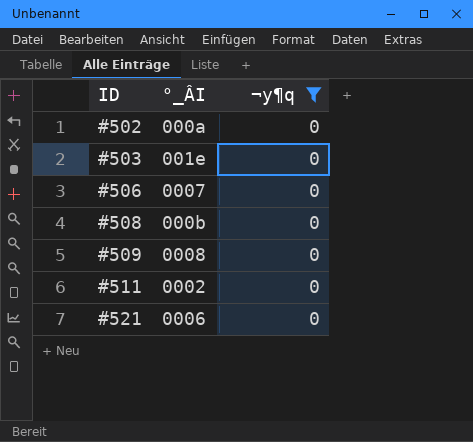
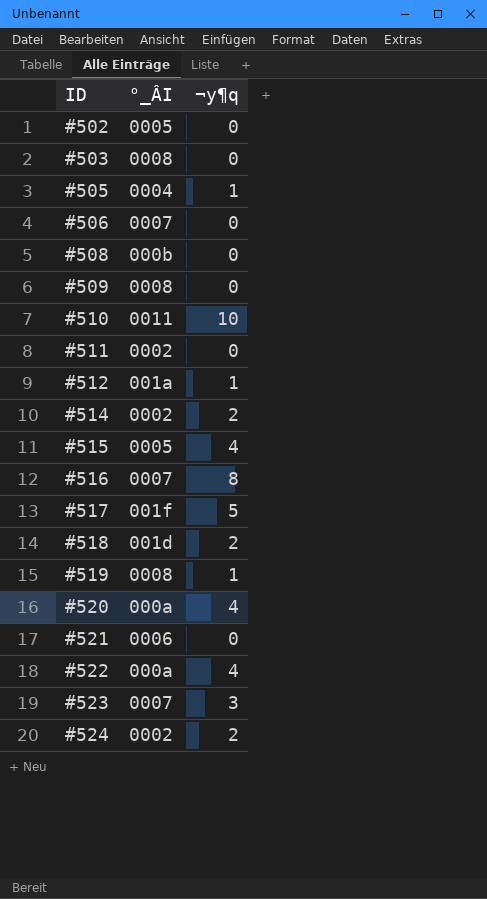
filter: ¬y¶q = 0 -> none
#502 | °_ÂI: 000a -> 0005
#503 | °_ÂI: 001e -> 0008

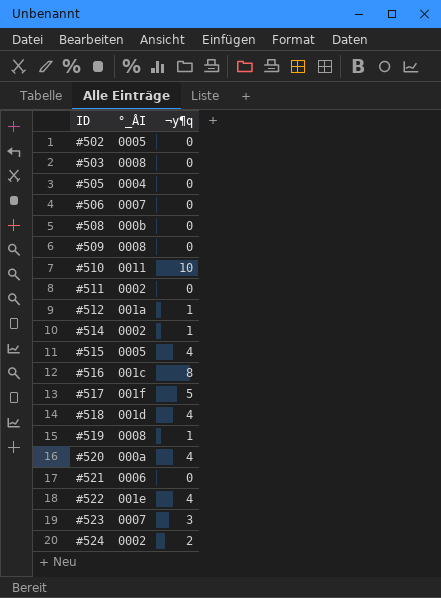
#505 | ¬y¶q: 1 -> 0
#514 | ¬y¶q: 2 -> 1
#516 | °_ÂI: 0007 -> 001c
#518 | ¬y¶q: 2 -> 4
#522 | °_ÂI: 000a -> 001e

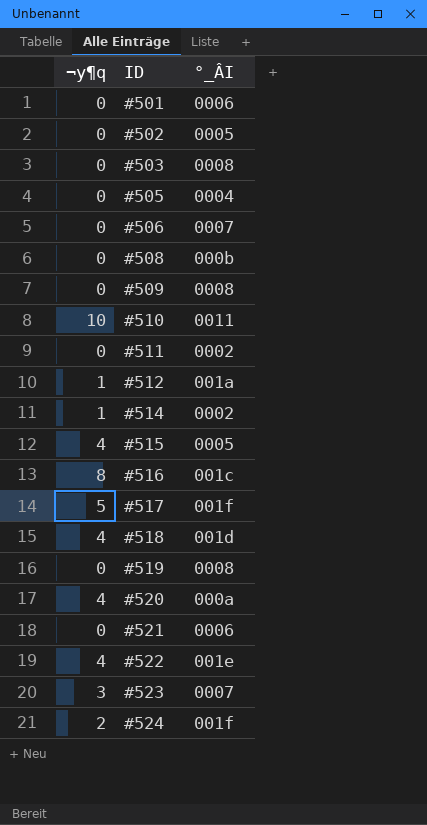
column ¬y¶q | position: 3 -> 1
row #501: none -> 0 | 0006
#519 | ¬y¶q: 1 -> 0
#524 | °_ÂI: 0002 -> 001f

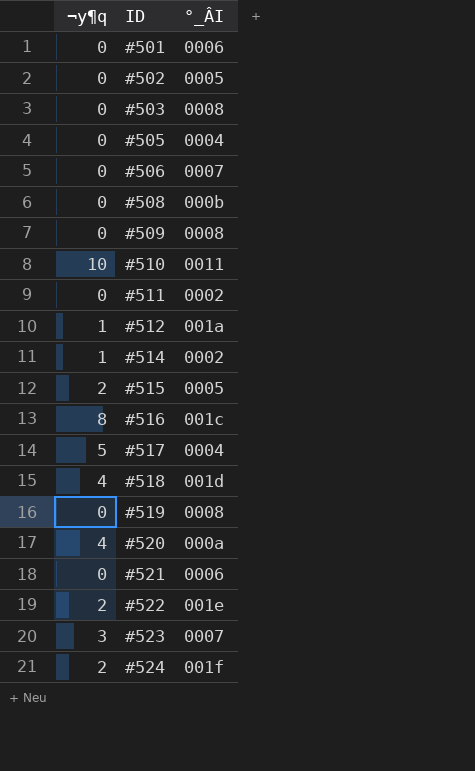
#515 | ¬y¶q: 4 -> 2
#517 | °_ÂI: 001f -> 0004
#522 | ¬y¶q: 4 -> 2

